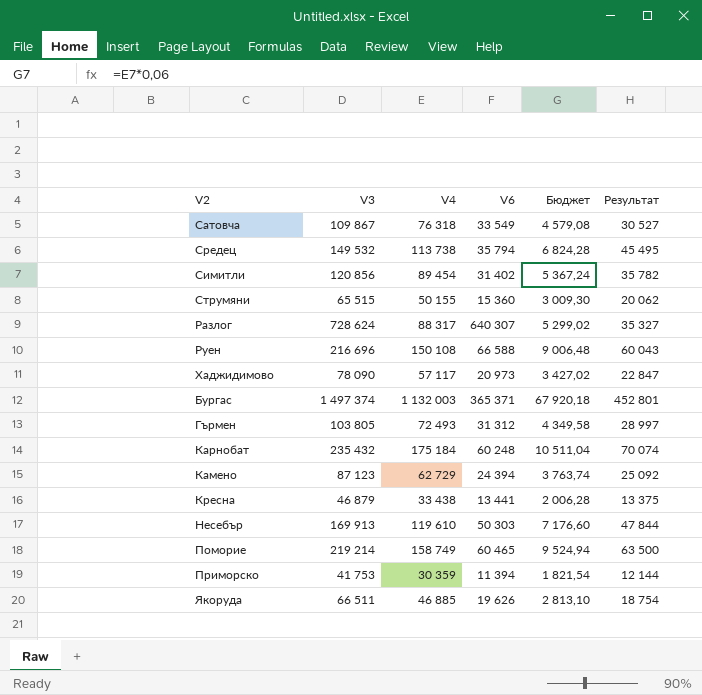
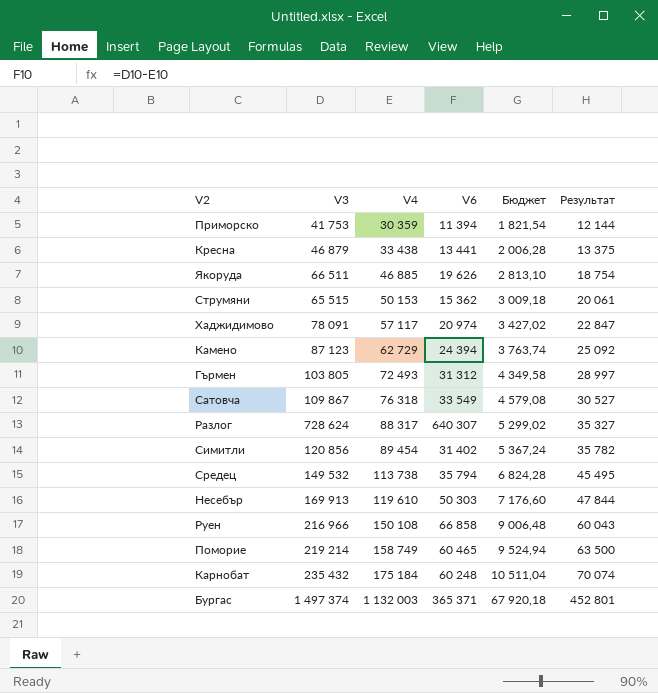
row order: V2 ascending -> V4 ascending
Cтpумяни | V4: 50 155 -> 50 153
Cтpумяни | V6: 15 360 -> 15 362
Cтpумяни | Бюджет: 3 009,30 -> 3 009,18
Cтpумяни | Результат: 20 062 -> 20 061
Xaджидимoвo | V3: 78 090 -> 78 091
Xaджидимoвo | V6: 20 973 -> 20 974
Pуeн | V3: 216 696 -> 216 966
Pуeн | V6: 66 588 -> 66 858

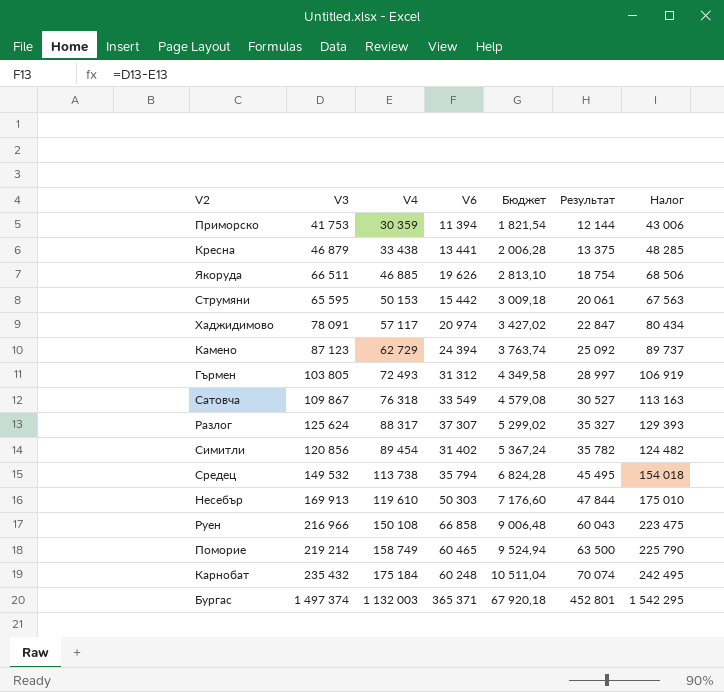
column Налог | formula: none -> [V3] * 1,03
Cтpумяни | V3: 65 515 -> 65 595
Cтpумяни | V6: 15 362 -> 15 442
Paзлoг | V3: 728 624 -> 125 624
Paзлoг | V6: 640 307 -> 37 307

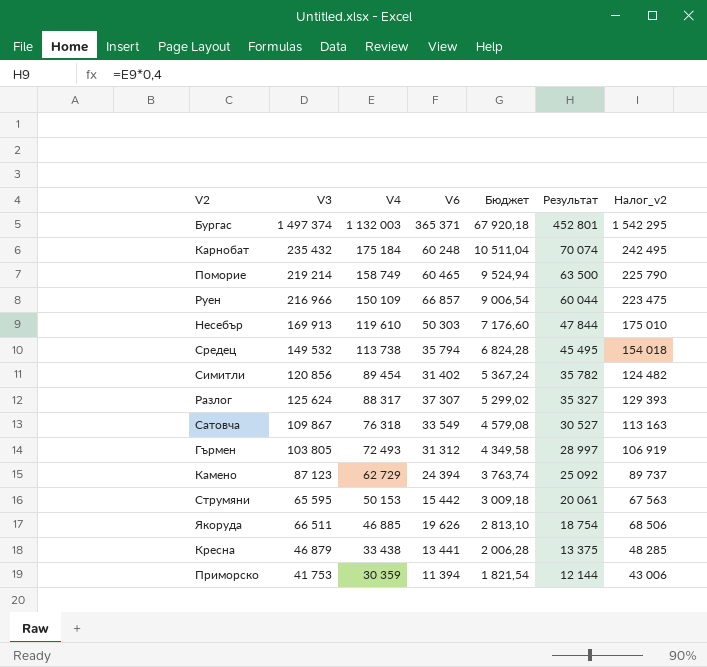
row order: V4 ascending -> V4 descending
column name: Налог -> Налог_v2
row Xaджидимoвo: 78 091 | 57 117 | 20 974 | 3 427,02 | 22 847 | 80 434 -> none
Pуeн | V4: 150 108 -> 150 109
Pуeн | V6: 66 858 -> 66 857
Pуeн | Бюджет: 9 006,48 -> 9 006,54
Pуeн | Результат: 60 043 -> 60 044

